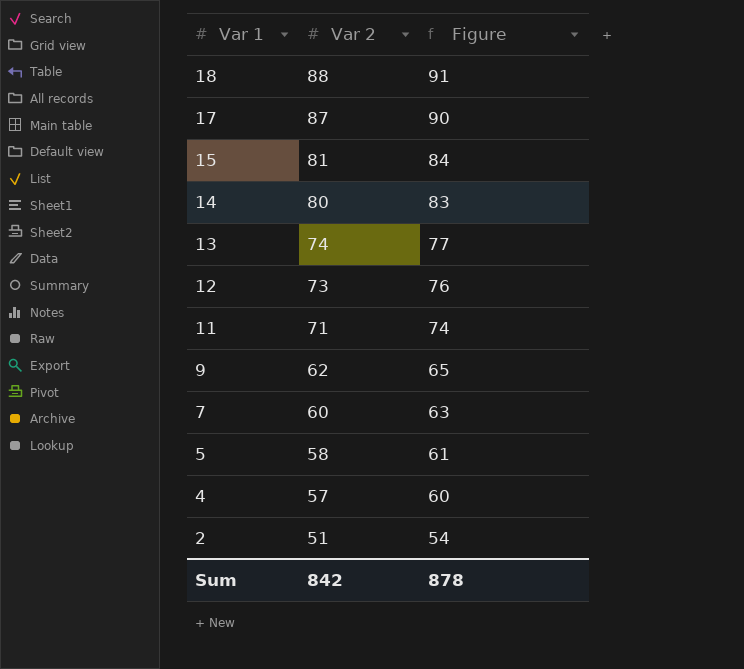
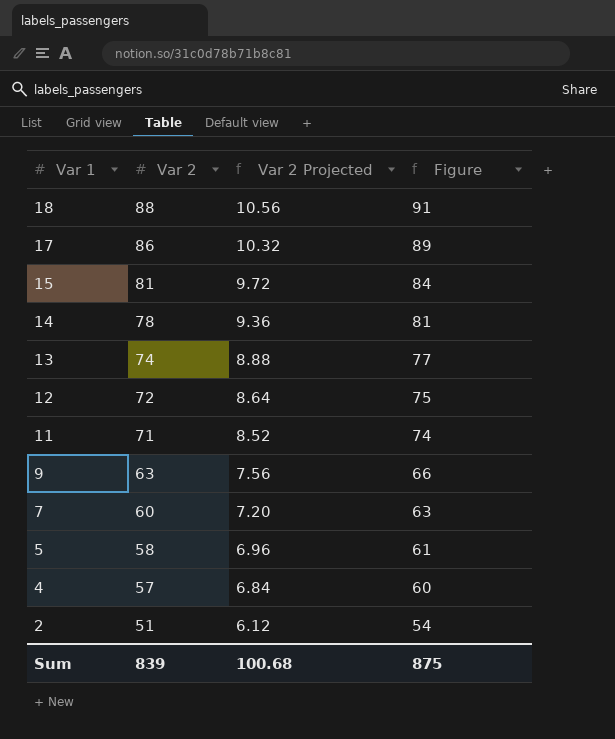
column Var 2 Projected | formula: none -> [Var 2] * 0.12
17 | Var 2: 87 -> 86
17 | Figure: 90 -> 89
14 | Var 2: 80 -> 78
14 | Figure: 83 -> 81
12 | Var 2: 73 -> 72
12 | Figure: 76 -> 75
9 | Var 2: 62 -> 63
9 | Figure: 65 -> 66
Sum | Var 2: 842 -> 839
Sum | Figure: 878 -> 875

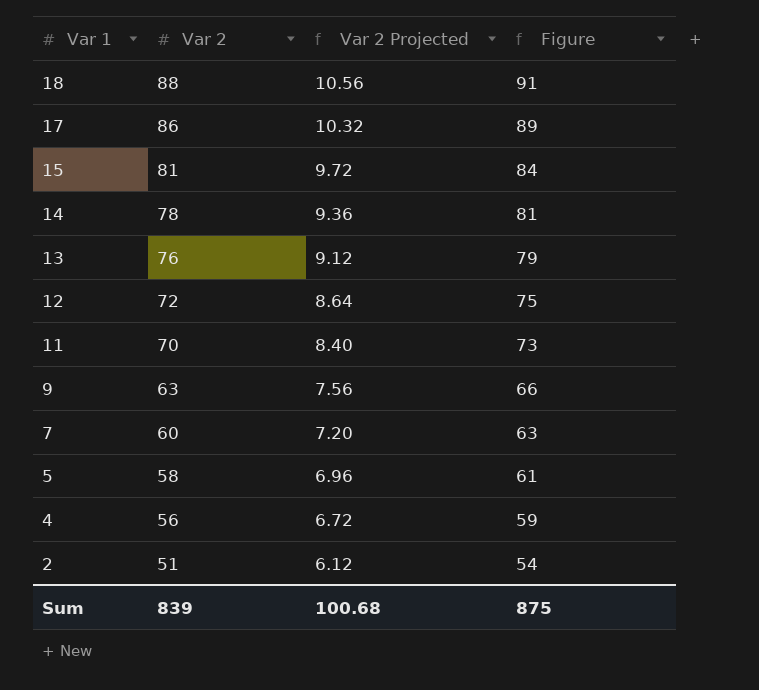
13 | Var 2: 74 -> 76
13 | Var 2 Projected: 8.88 -> 9.12
13 | Figure: 77 -> 79
11 | Var 2: 71 -> 70
11 | Var 2 Projected: 8.52 -> 8.40
11 | Figure: 74 -> 73
4 | Var 2: 57 -> 56
4 | Var 2 Projected: 6.84 -> 6.72
4 | Figure: 60 -> 59

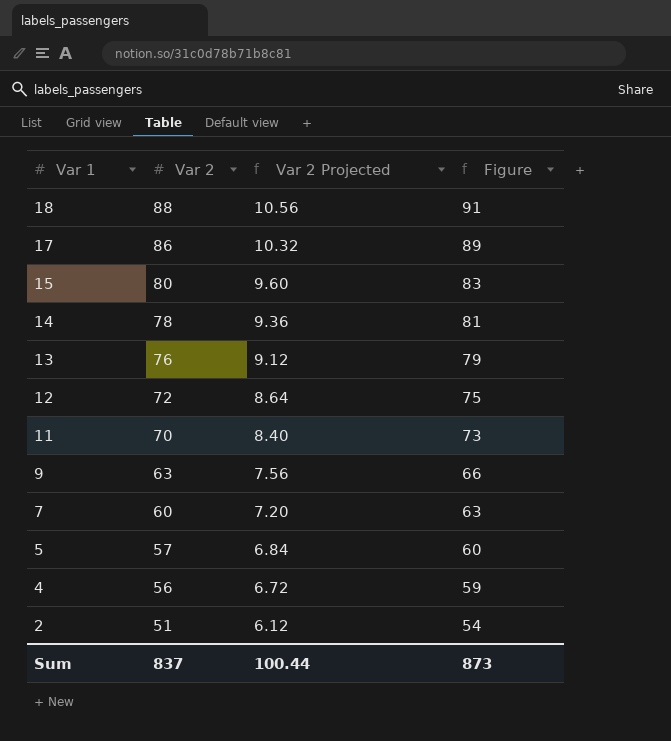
15 | Var 2: 81 -> 80
15 | Var 2 Projected: 9.72 -> 9.60
15 | Figure: 84 -> 83
5 | Var 2: 58 -> 57
5 | Var 2 Projected: 6.96 -> 6.84
5 | Figure: 61 -> 60
Sum | Var 2: 839 -> 837
Sum | Var 2 Projected: 100.68 -> 100.44
Sum | Figure: 875 -> 873

